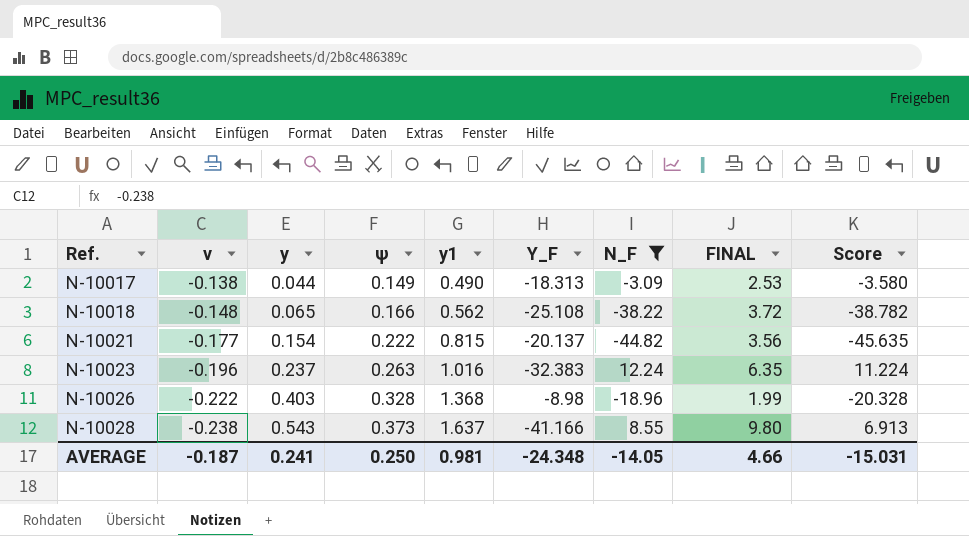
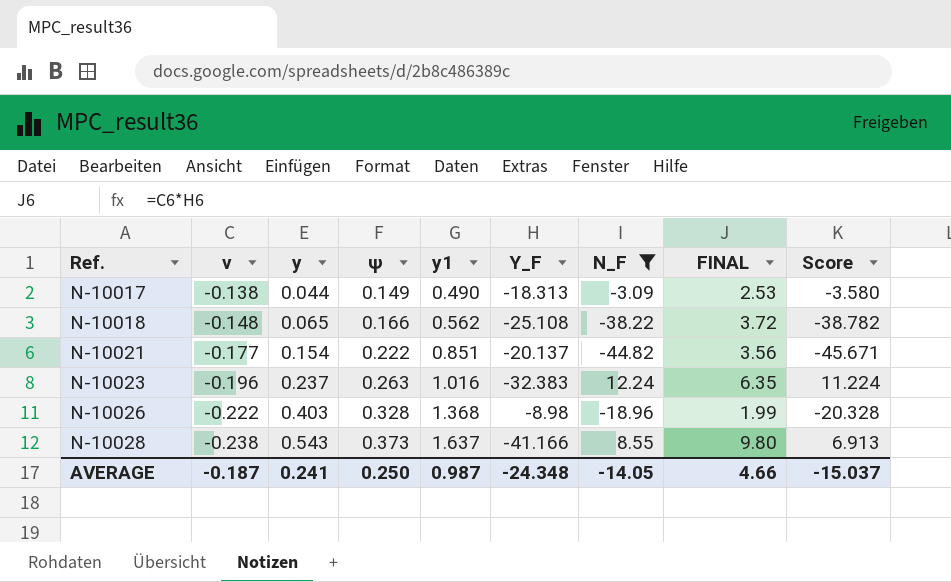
N-10021 | y1: 0.815 -> 0.851
N-10021 | Score: -45.635 -> -45.671
AVERAGE | y1: 0.981 -> 0.987
AVERAGE | Score: -15.031 -> -15.037

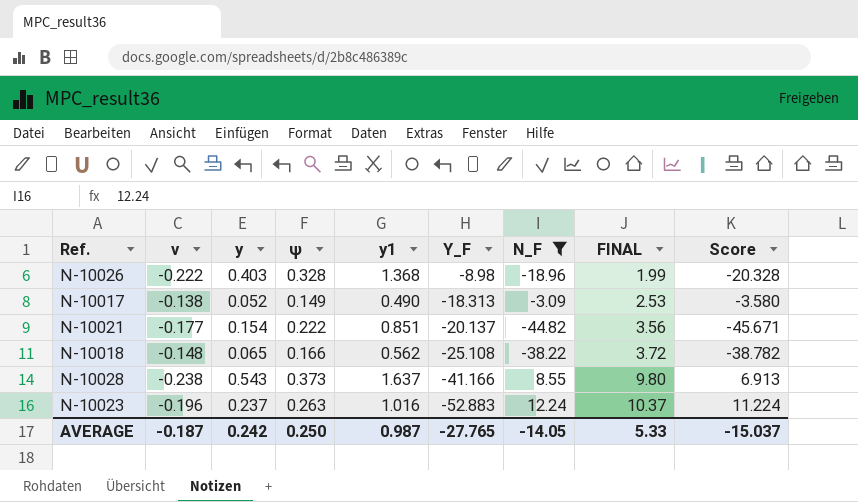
row order: Ref. ascending -> Y_F descending
N-10017 | y: 0.044 -> 0.052
N-10023 | Y_F: -32.383 -> -52.883
N-10023 | FINAL: 6.35 -> 10.37
AVERAGE | y: 0.241 -> 0.242
AVERAGE | Y_F: -24.348 -> -27.765
AVERAGE | FINAL: 4.66 -> 5.33

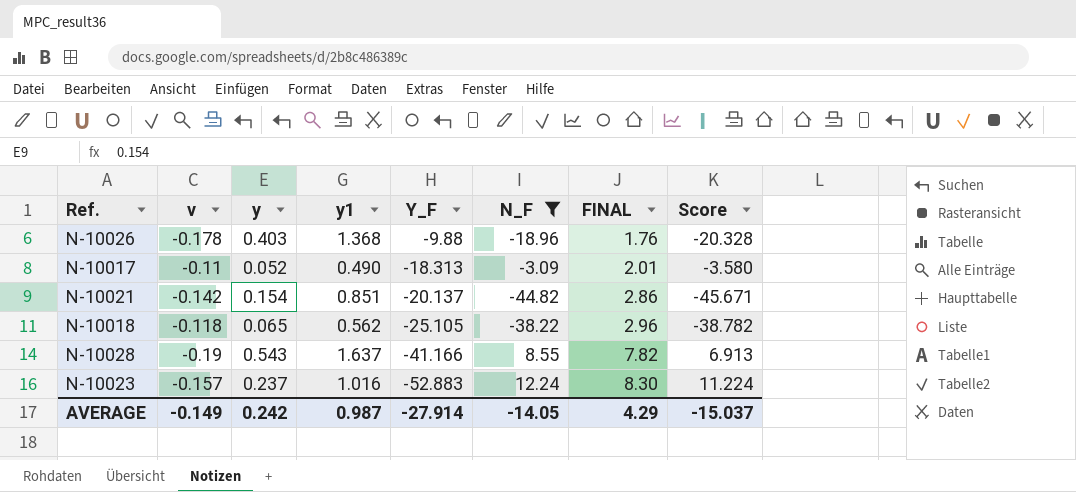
column ψ | position: 4 -> none
N-10026 | v: -0.222 -> -0.178
N-10026 | Y_F: -8.98 -> -9.88
N-10026 | FINAL: 1.99 -> 1.76
N-10017 | v: -0.138 -> -0.11
N-10017 | FINAL: 2.53 -> 2.01
N-10021 | v: -0.177 -> -0.142
N-10021 | FINAL: 3.56 -> 2.86
N-10018 | v: -0.148 -> -0.118
N-10018 | Y_F: -25.108 -> -25.105
N-10018 | FINAL: 3.72 -> 2.96
N-10028 | v: -0.238 -> -0.19
N-10028 | FINAL: 9.80 -> 7.82
N-10023 | v: -0.196 -> -0.157
N-10023 | FINAL: 10.37 -> 8.30
AVERAGE | v: -0.187 -> -0.149
AVERAGE | Y_F: -27.765 -> -27.914
AVERAGE | FINAL: 5.33 -> 4.29

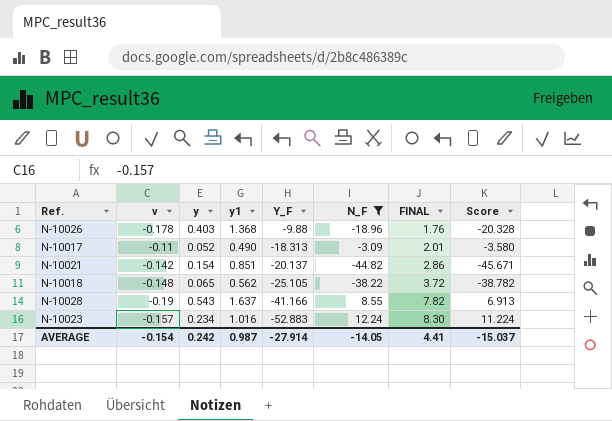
N-10018 | v: -0.118 -> -0.148
N-10018 | FINAL: 2.96 -> 3.72
N-10023 | y: 0.237 -> 0.234
AVERAGE | v: -0.149 -> -0.154
AVERAGE | FINAL: 4.29 -> 4.41

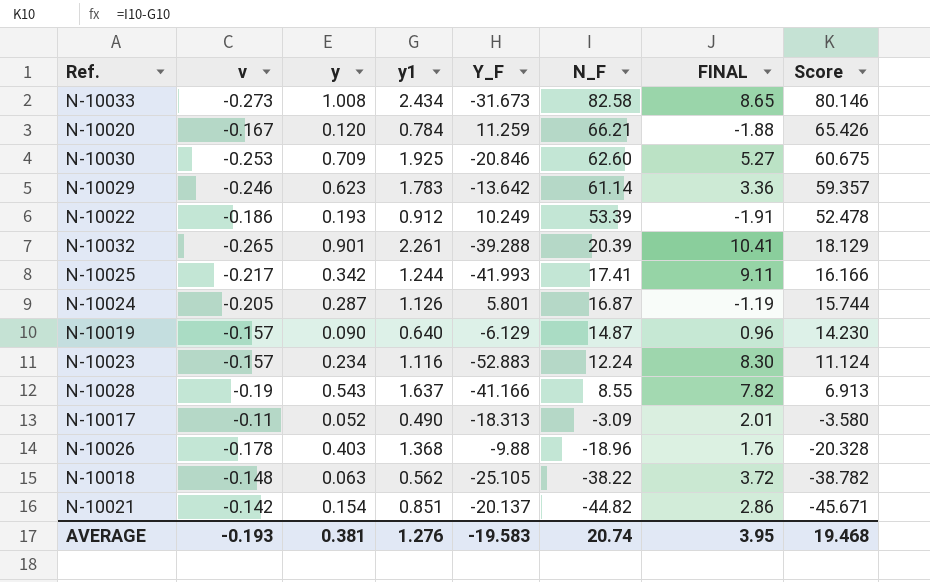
filter: N_F <= 12.24 -> none
row order: Y_F descending -> N_F descending
N-10023 | y1: 1.016 -> 1.116
N-10023 | Score: 11.224 -> 11.124
N-10018 | y: 0.065 -> 0.063
AVERAGE | v: -0.154 -> -0.193
AVERAGE | y: 0.242 -> 0.381
AVERAGE | y1: 0.987 -> 1.276
AVERAGE | Y_F: -27.914 -> -19.583
AVERAGE | N_F: -14.05 -> 20.74
AVERAGE | FINAL: 4.41 -> 3.95
AVERAGE | Score: -15.037 -> 19.468

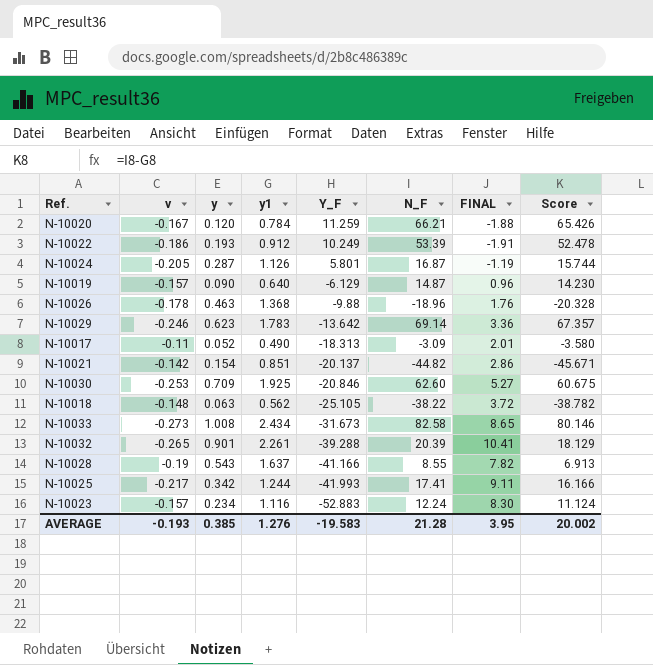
row order: N_F descending -> Y_F descending
N-10026 | y: 0.403 -> 0.463
N-10029 | N_F: 61.14 -> 69.14
N-10029 | Score: 59.357 -> 67.357
AVERAGE | y: 0.381 -> 0.385
AVERAGE | N_F: 20.74 -> 21.28
AVERAGE | Score: 19.468 -> 20.002

